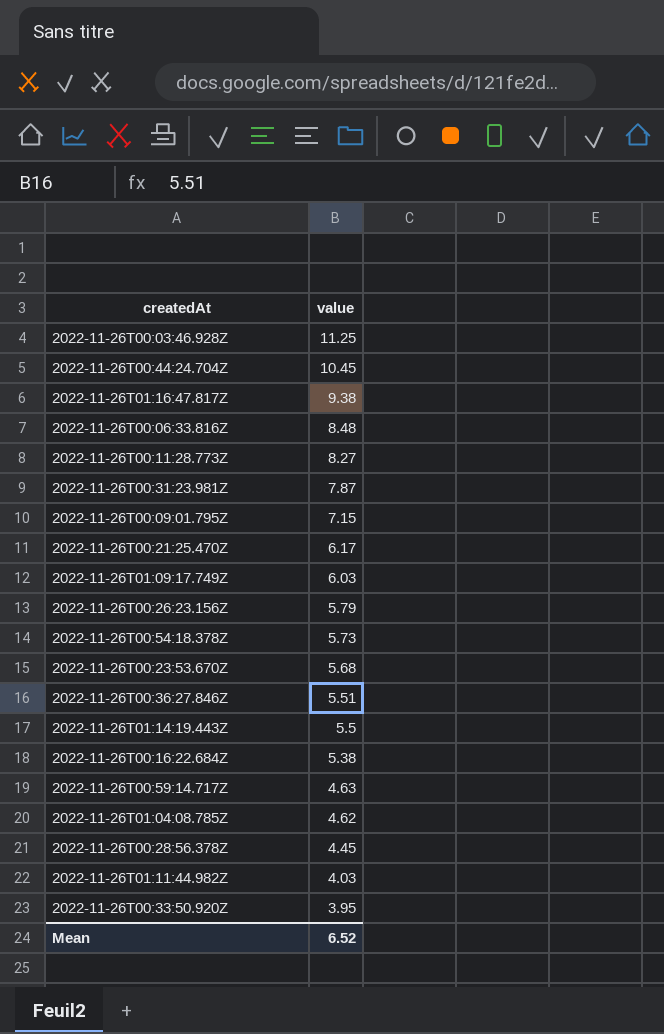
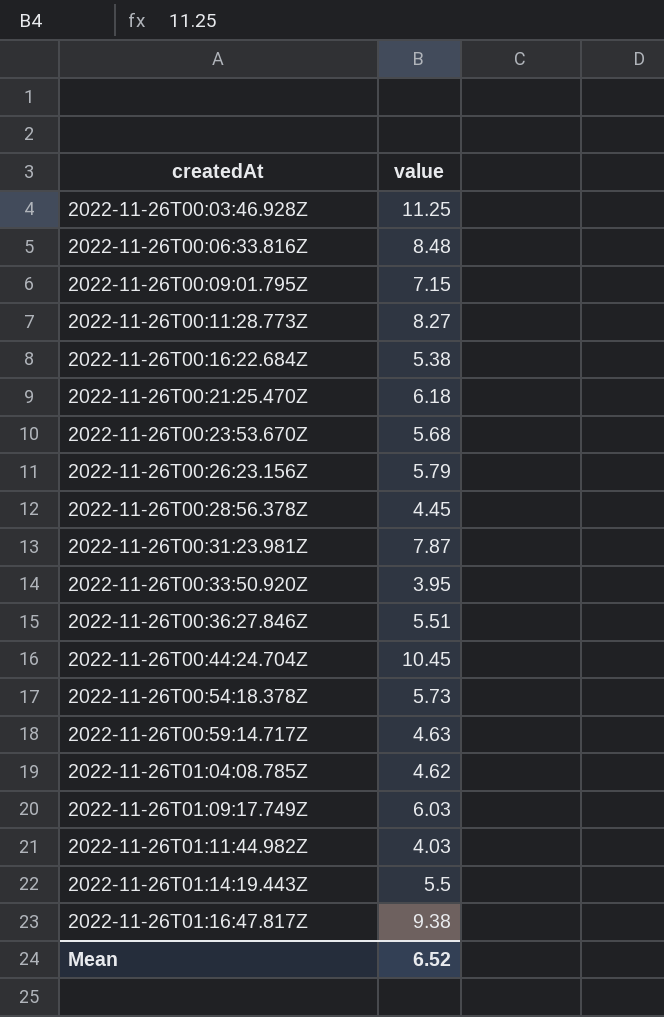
row order: value descending -> createdAt ascending
2022-11-26T00:21:25.470Z | value: 6.17 -> 6.18

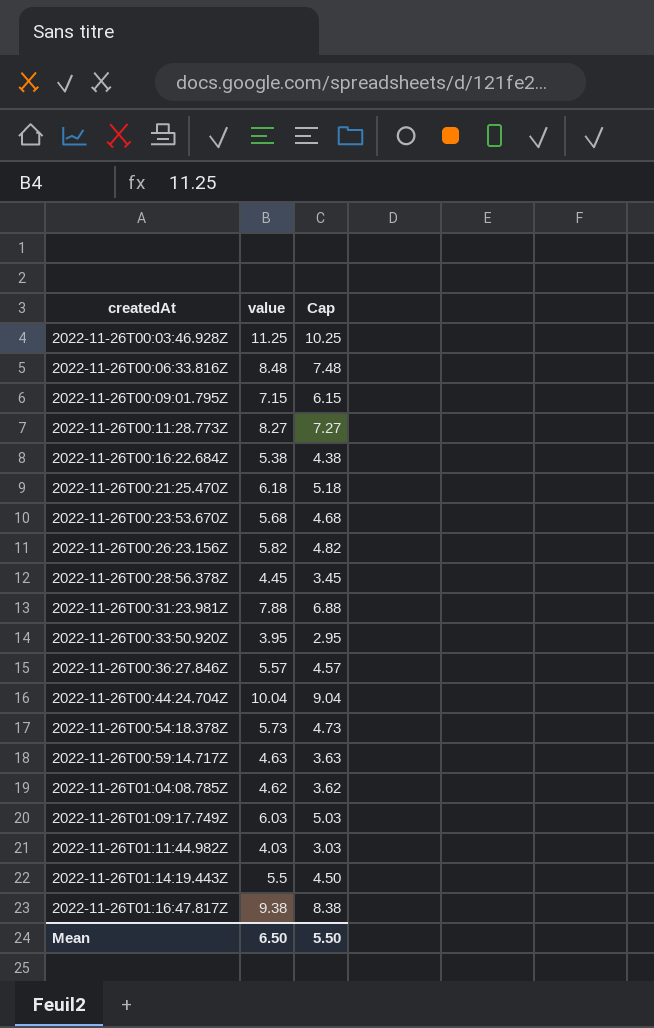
column Cap | formula: none -> [value] - 1
2022-11-26T00:26:23.156Z | value: 5.79 -> 5.82
2022-11-26T00:31:23.981Z | value: 7.87 -> 7.88
2022-11-26T00:36:27.846Z | value: 5.51 -> 5.57
2022-11-26T00:44:24.704Z | value: 10.45 -> 10.04
Mean | value: 6.52 -> 6.50

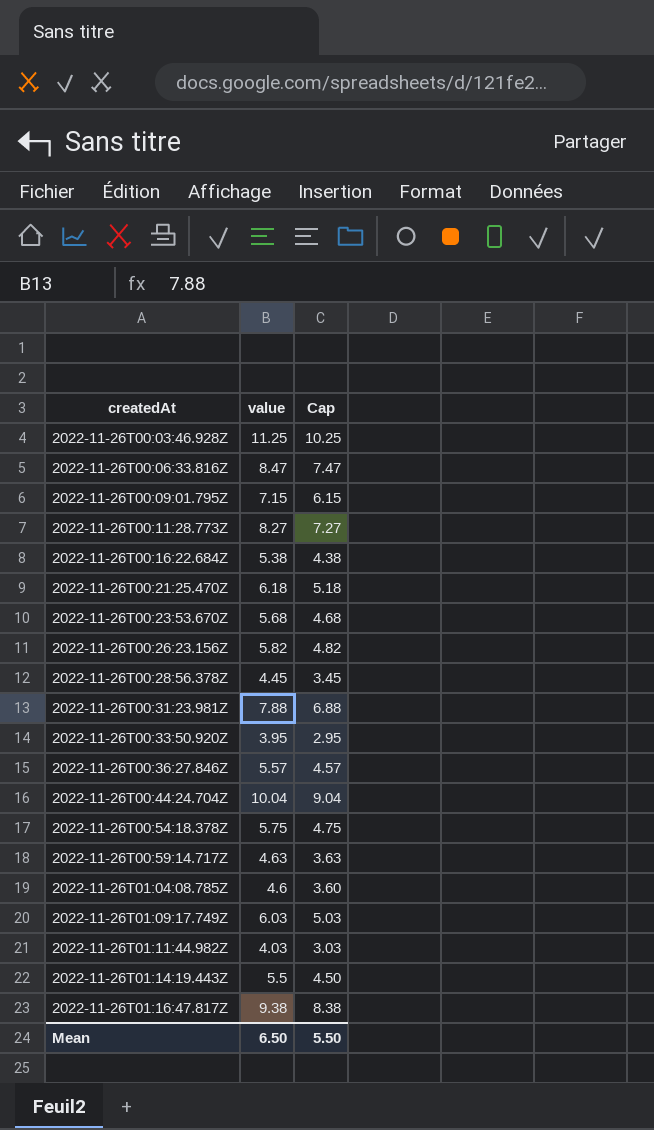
2022-11-26T00:06:33.816Z | value: 8.48 -> 8.47
2022-11-26T00:06:33.816Z | Cap: 7.48 -> 7.47
2022-11-26T00:54:18.378Z | value: 5.73 -> 5.75
2022-11-26T00:54:18.378Z | Cap: 4.73 -> 4.75
2022-11-26T01:04:08.785Z | value: 4.62 -> 4.6
2022-11-26T01:04:08.785Z | Cap: 3.62 -> 3.60

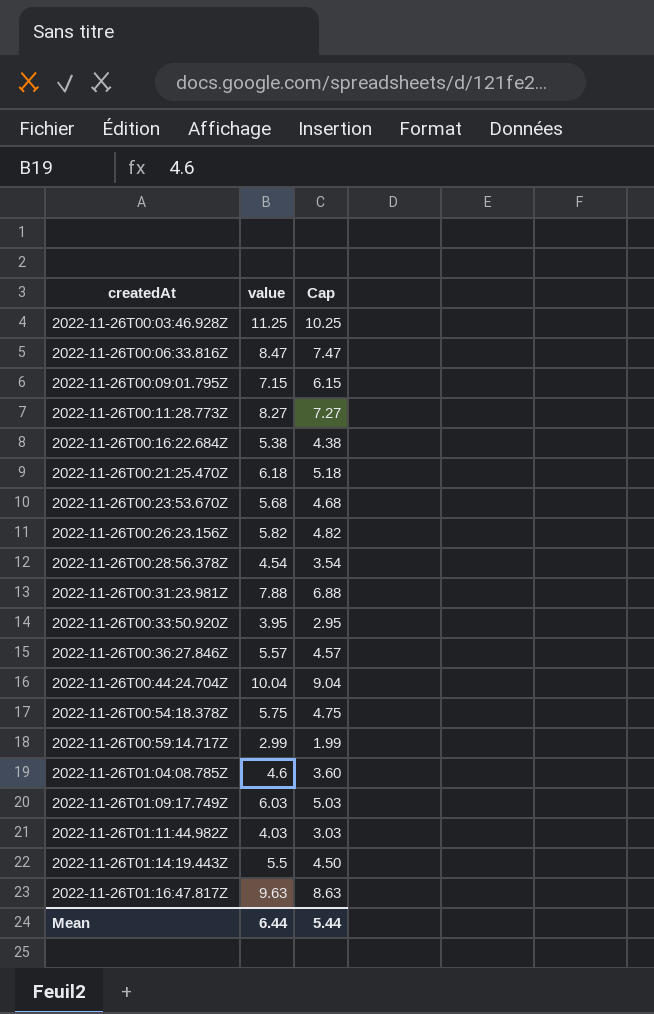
2022-11-26T00:28:56.378Z | value: 4.45 -> 4.54
2022-11-26T00:28:56.378Z | Cap: 3.45 -> 3.54
2022-11-26T00:59:14.717Z | value: 4.63 -> 2.99
2022-11-26T00:59:14.717Z | Cap: 3.63 -> 1.99
2022-11-26T01:16:47.817Z | value: 9.38 -> 9.63
2022-11-26T01:16:47.817Z | Cap: 8.38 -> 8.63
Mean | value: 6.50 -> 6.44
Mean | Cap: 5.50 -> 5.44

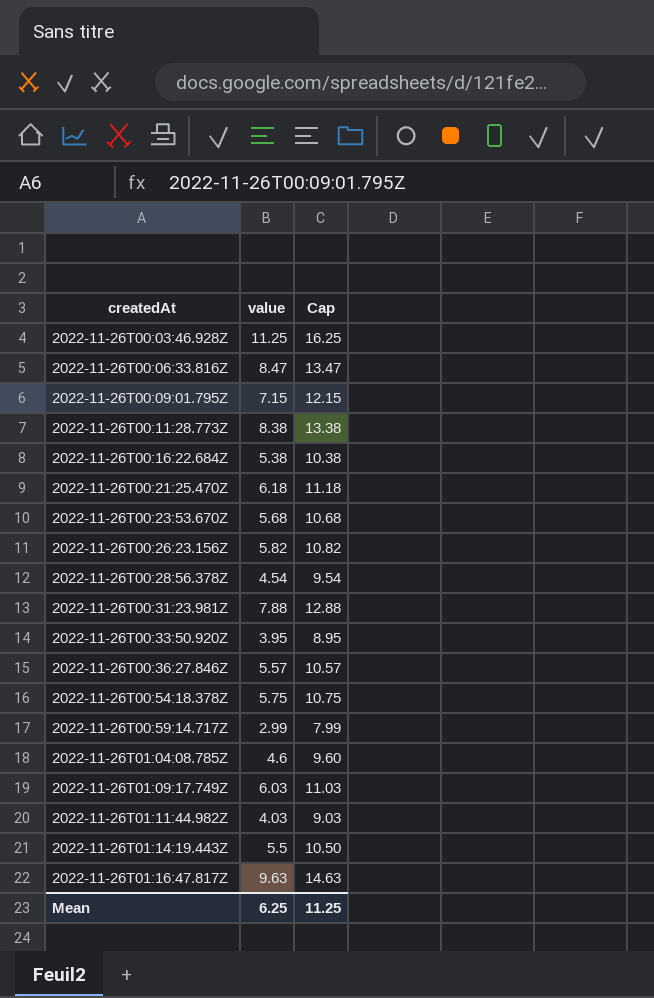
column Cap | formula: [value] - 1 -> [value] + 5
row 2022-11-26T00:44:24.704Z: 10.04 | 9.04 -> none
2022-11-26T00:11:28.773Z | value: 8.27 -> 8.38
Mean | value: 6.44 -> 6.25
Mean | Cap: 5.44 -> 11.25

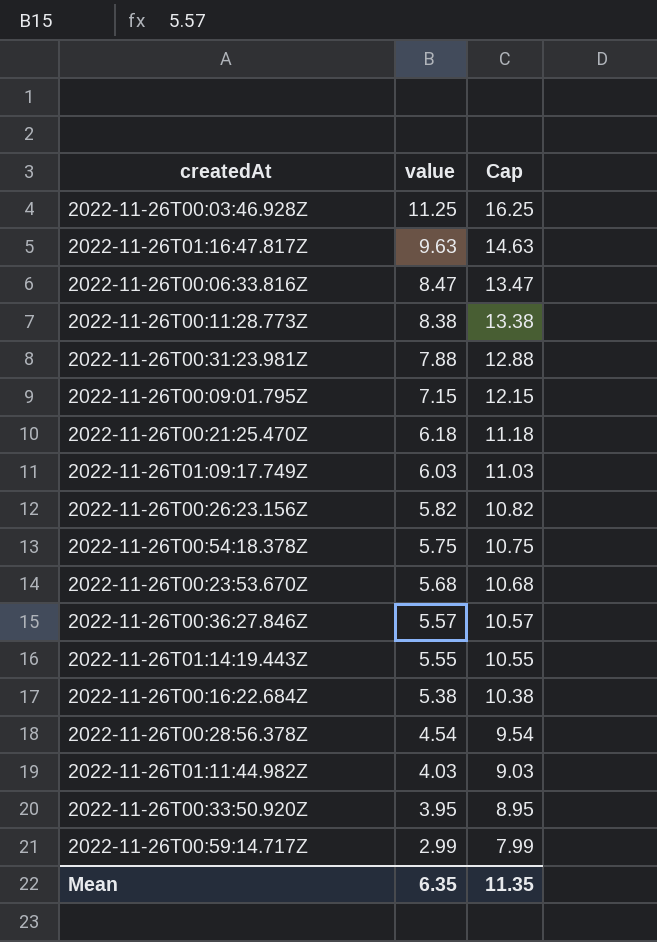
row order: createdAt ascending -> value descending
row 2022-11-26T01:04:08.785Z: 4.6 | 9.60 -> none
2022-11-26T01:14:19.443Z | value: 5.5 -> 5.55
2022-11-26T01:14:19.443Z | Cap: 10.50 -> 10.55
Mean | value: 6.25 -> 6.35
Mean | Cap: 11.25 -> 11.35

